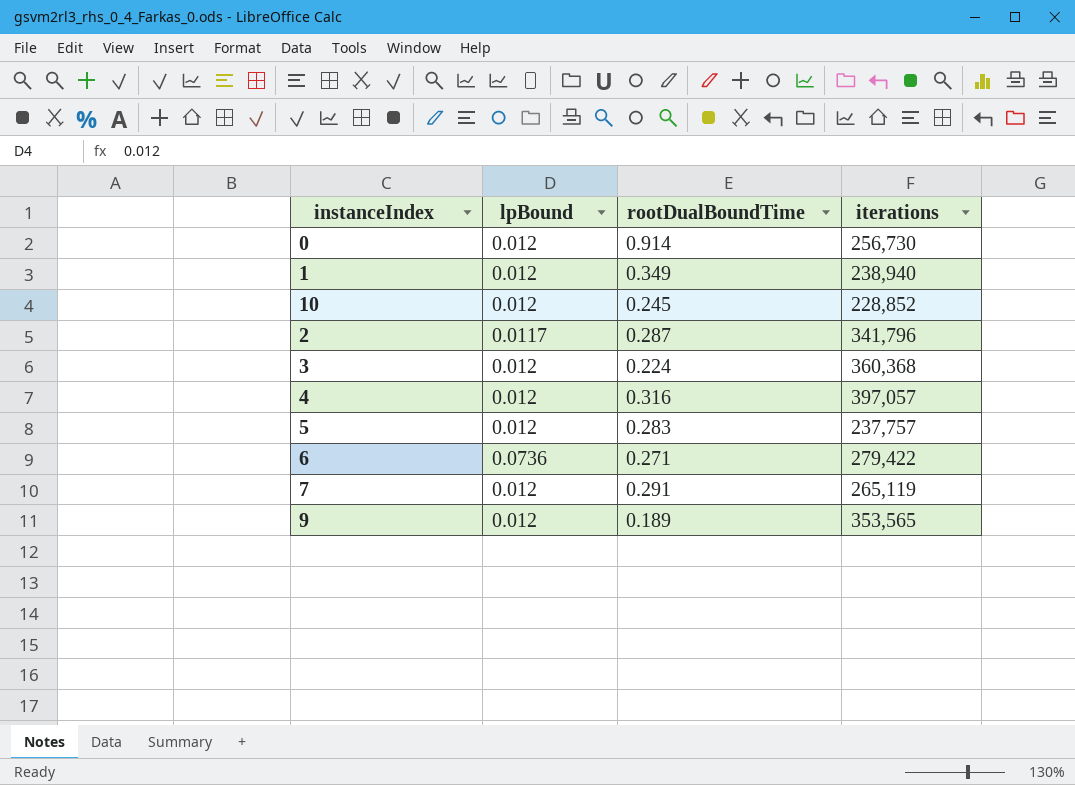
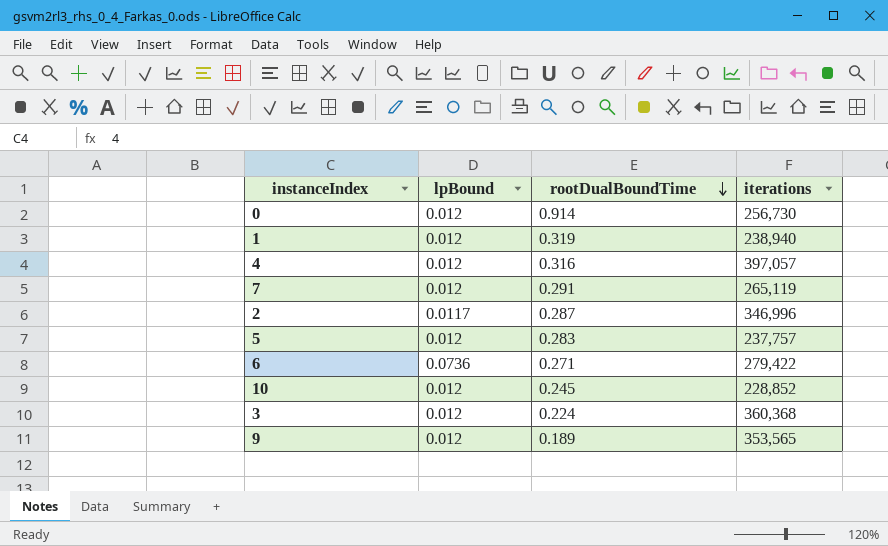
row order: none -> rootDualBoundTime descending
1 | rootDualBoundTime: 0.349 -> 0.319
2 | iterations: 341,796 -> 346,996

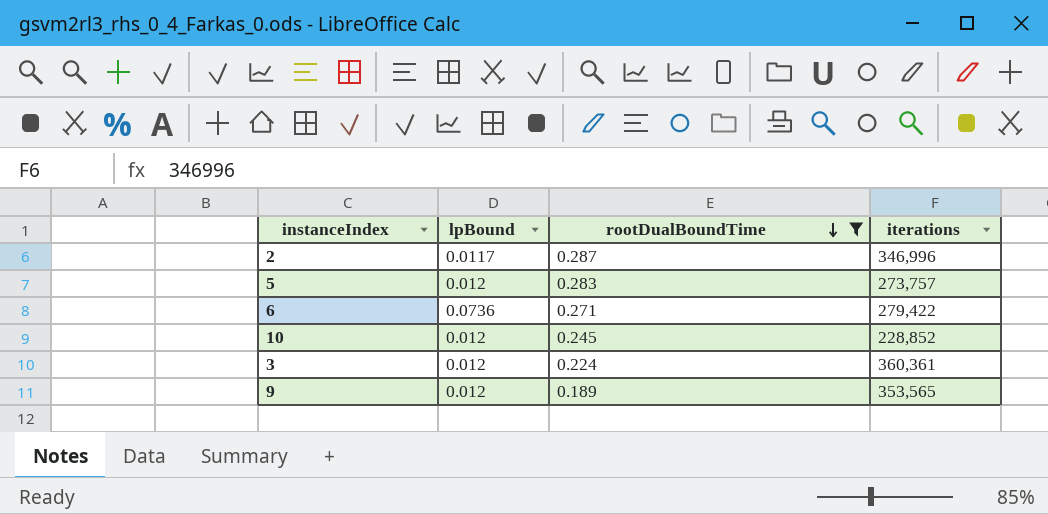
filter: none -> rootDualBoundTime <= 0.287
5 | iterations: 237,757 -> 273,757
3 | iterations: 360,368 -> 360,361

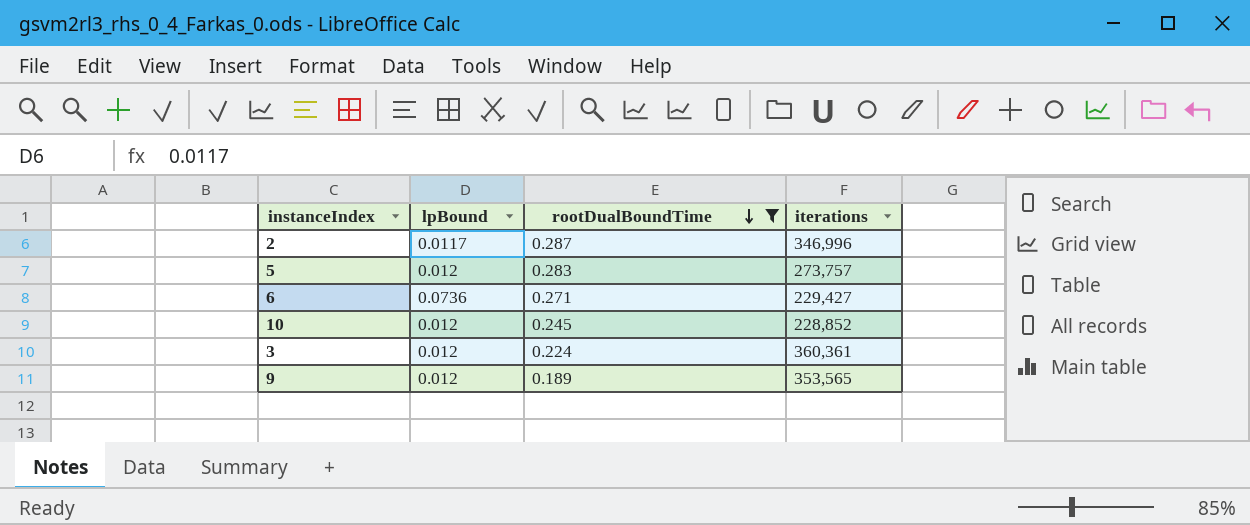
6 | iterations: 279,422 -> 229,427

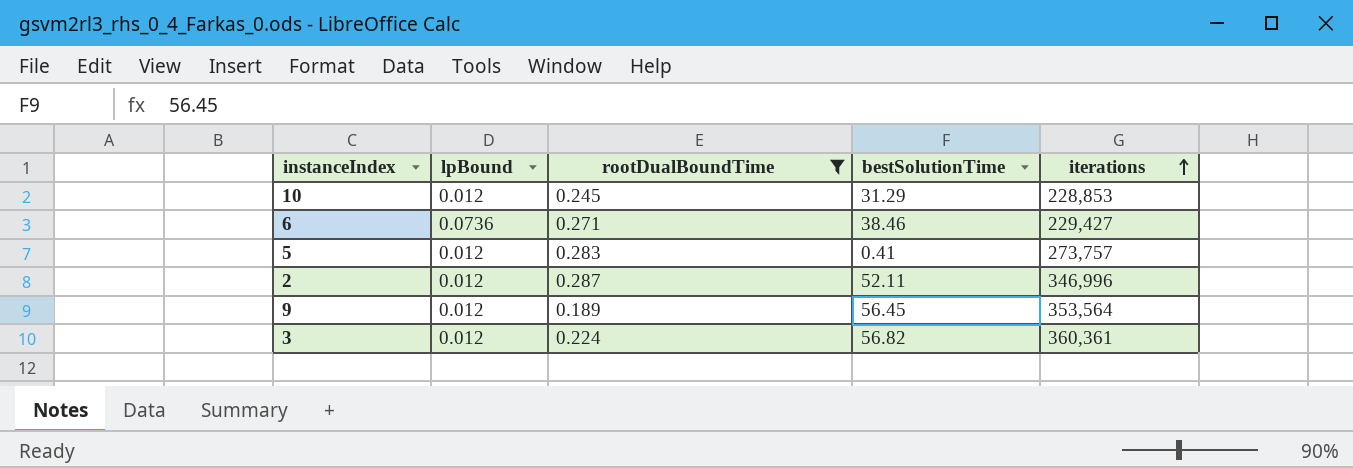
row order: rootDualBoundTime descending -> iterations ascending
column bestSolutionTime | position: none -> 4
10 | iterations: 228,852 -> 228,853
2 | lpBound: 0.0117 -> 0.012
9 | iterations: 353,565 -> 353,564

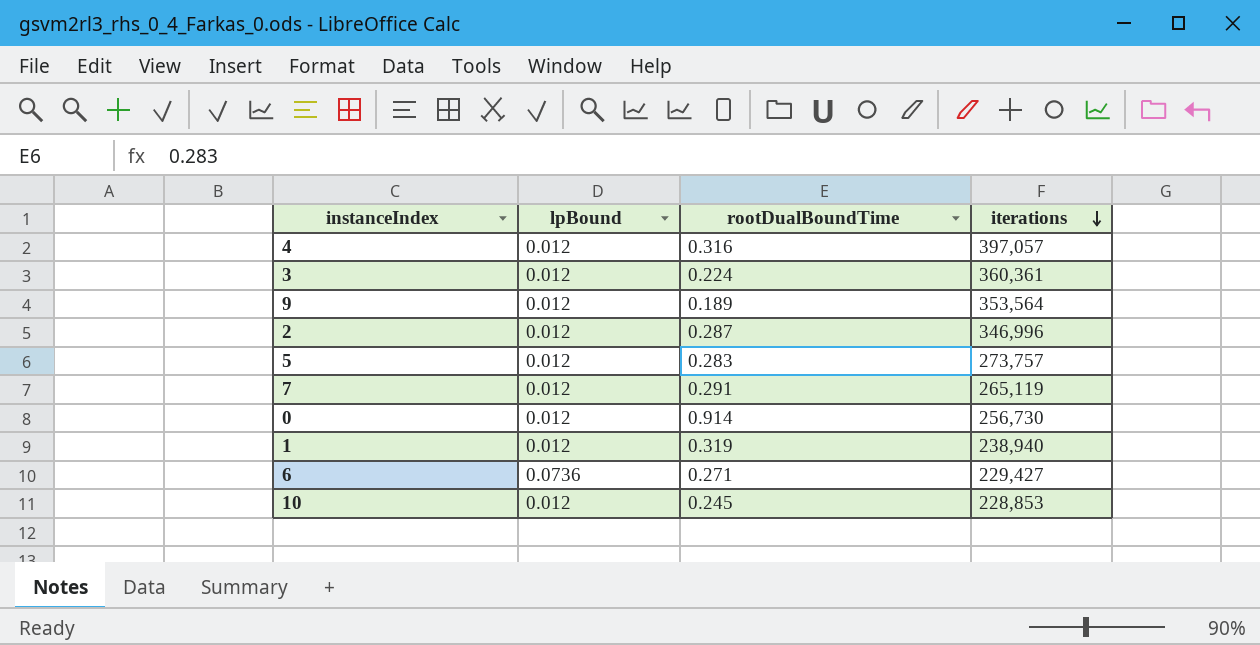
filter: rootDualBoundTime <= 0.287 -> none
row order: iterations ascending -> iterations descending
column bestSolutionTime | position: 4 -> none

